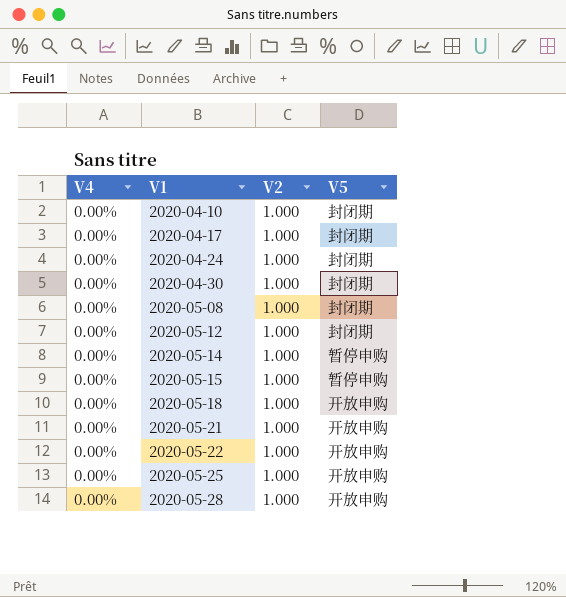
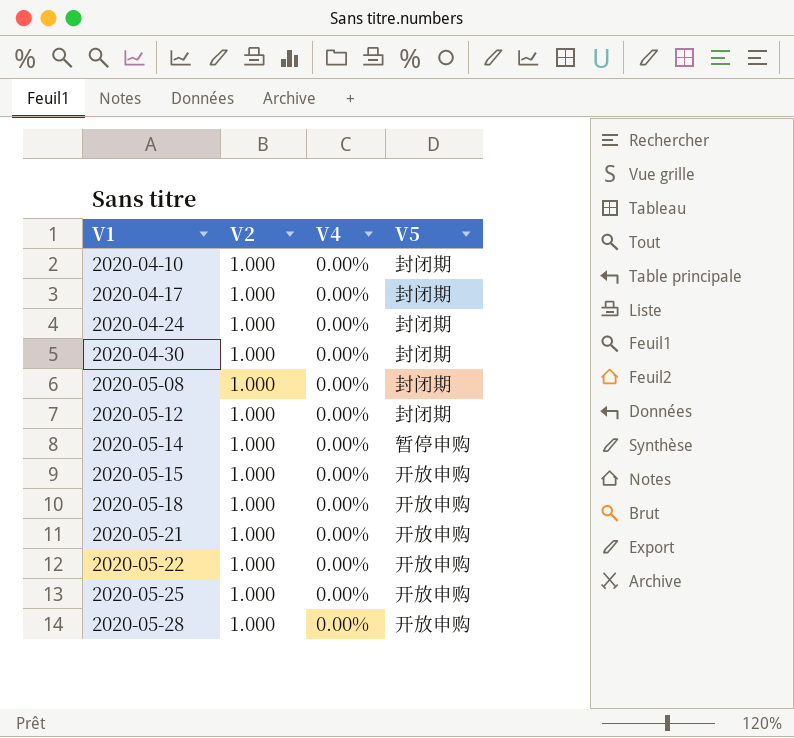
column V4 | position: 1 -> 3
2020-05-15 | V5: 暂停申购 -> 开放申购

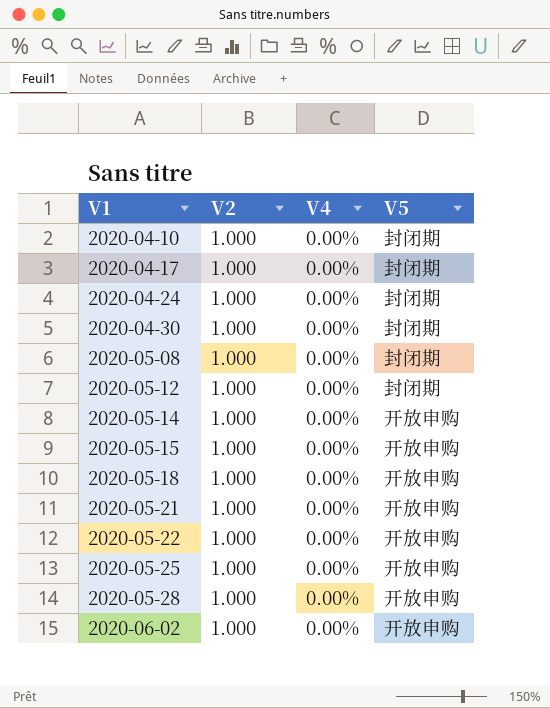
2020-05-14 | V5: 暂停申购 -> 开放申购
row 2020-06-02: none -> 1.000 | 0.00% | 开放申购

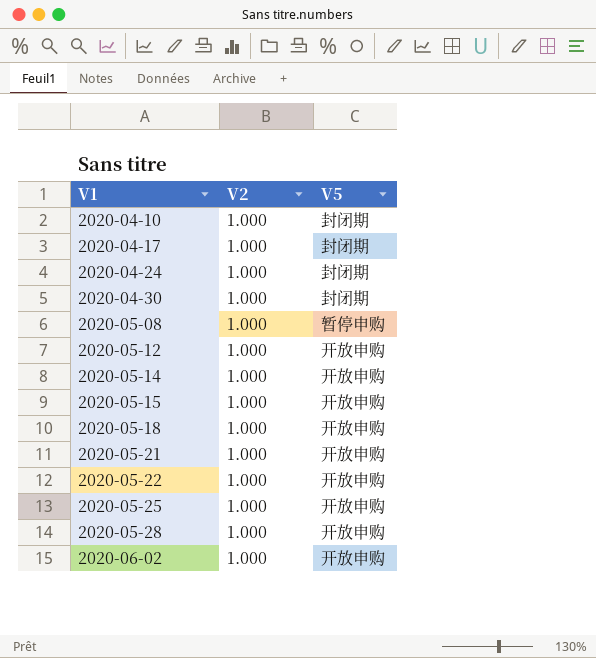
column V4 | position: 3 -> none
2020-05-08 | V5: 封闭期 -> 暂停申购
2020-05-12 | V5: 封闭期 -> 开放申购

